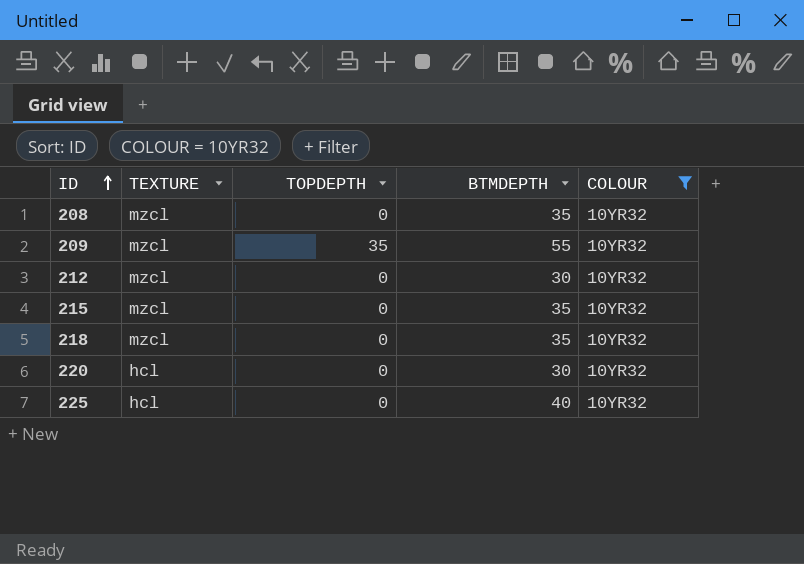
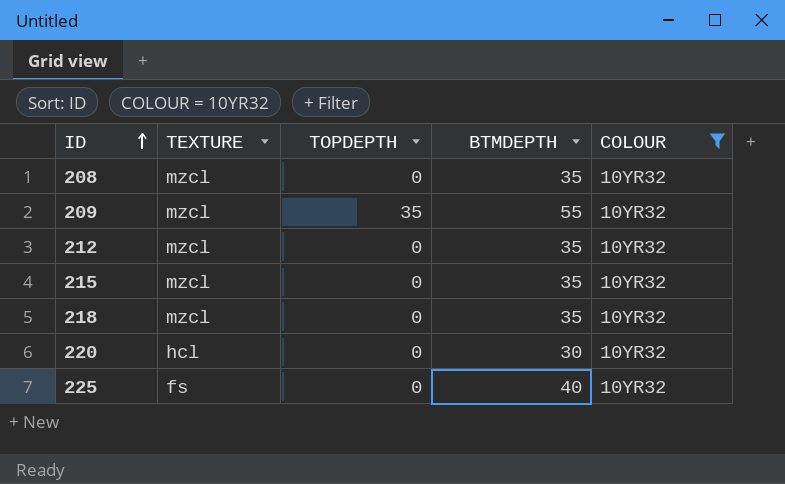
212 | BTMDEPTH: 30 -> 35
225 | TEXTURE: hcl -> fs

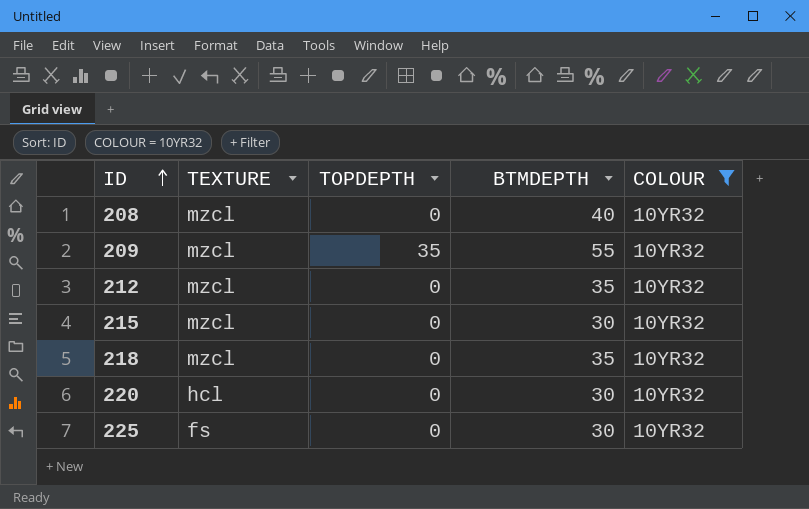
208 | BTMDEPTH: 35 -> 40
215 | BTMDEPTH: 35 -> 30
225 | BTMDEPTH: 40 -> 30

